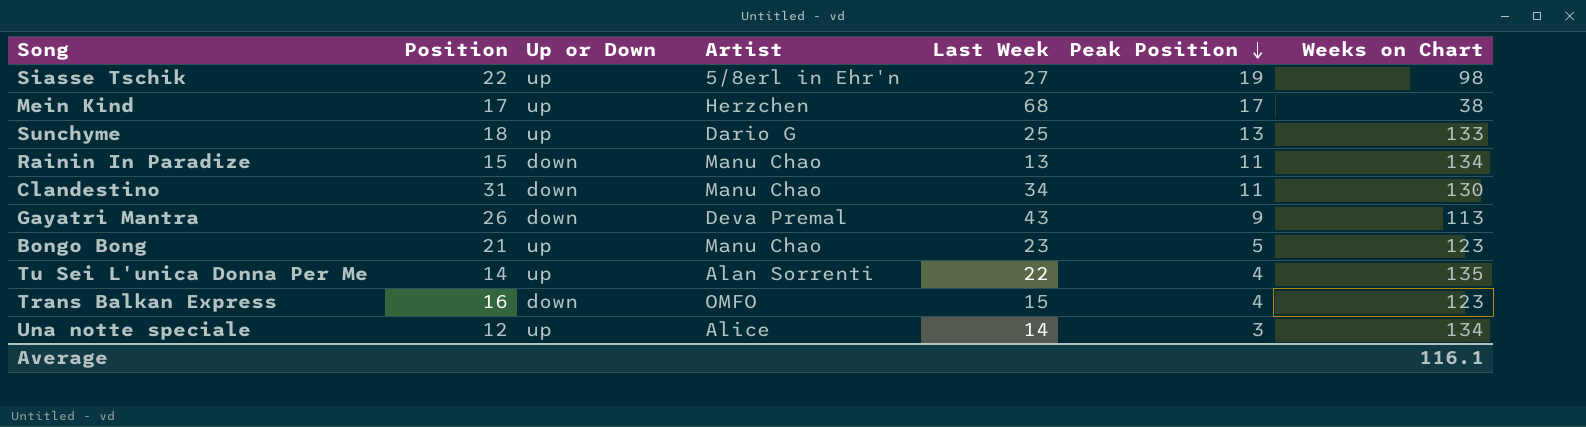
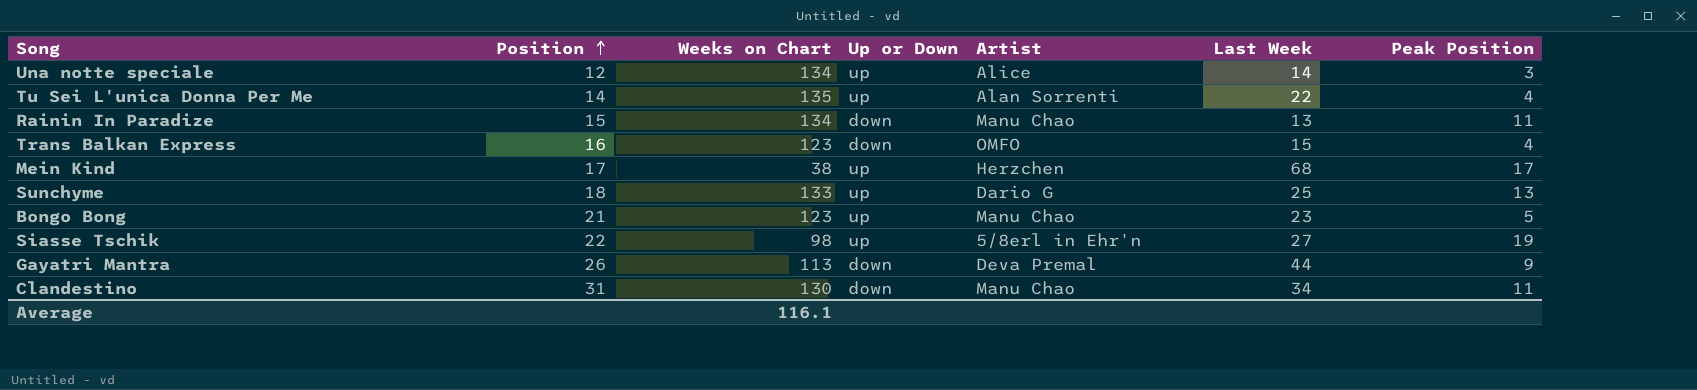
row order: Peak Position descending -> Position ascending
column Weeks on Chart | position: 7 -> 3
Gayatri Mantra | Last Week: 43 -> 44

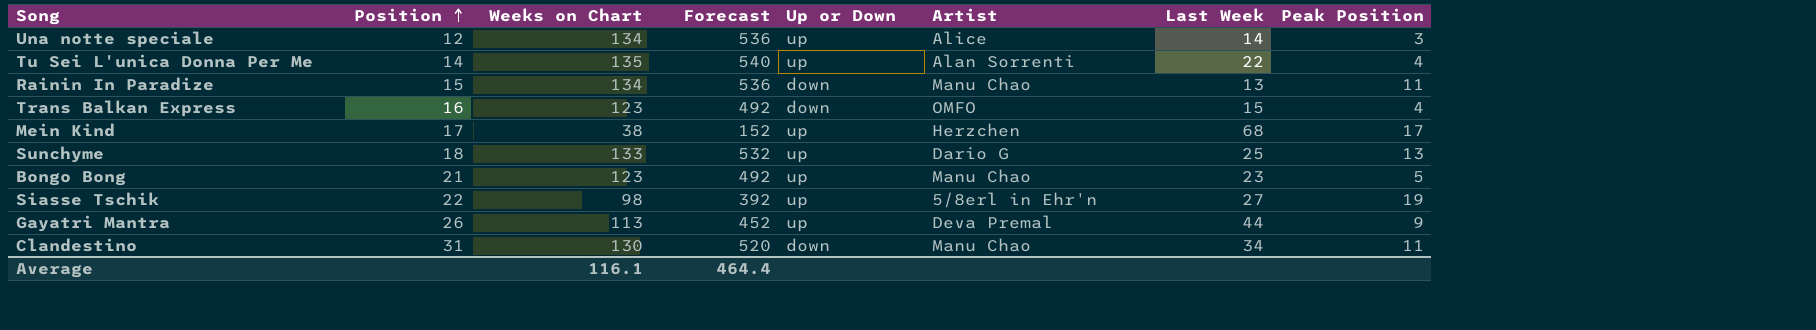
column Forecast | formula: none -> [Weeks on Chart] * 4
Gayatri Mantra | Up or Down: down -> up

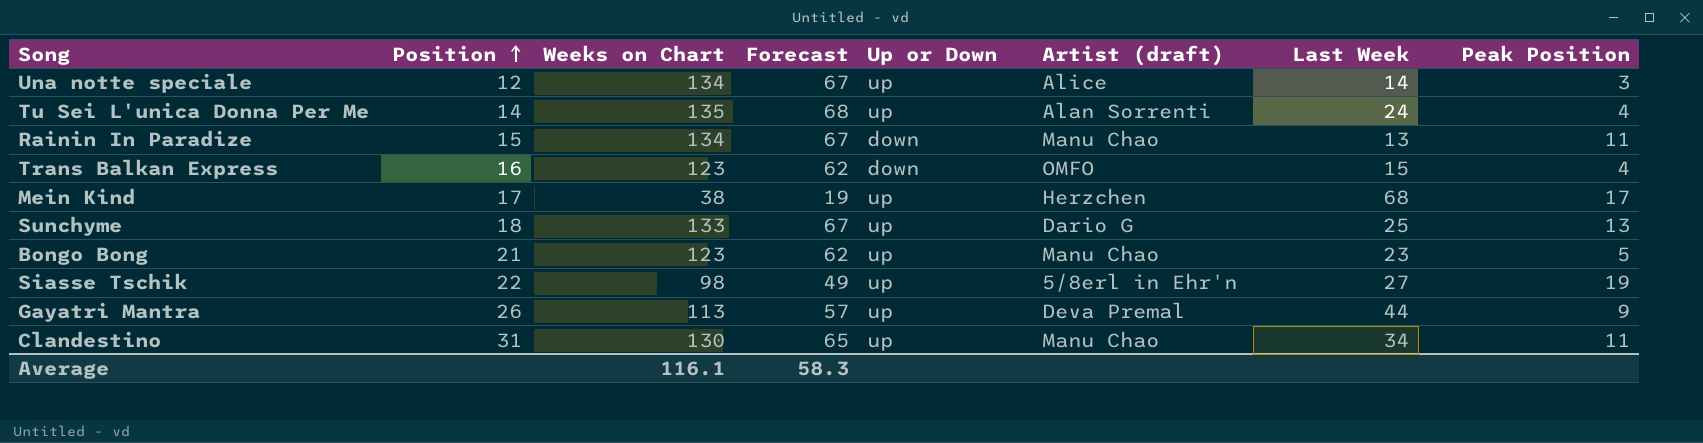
column Forecast | formula: [Weeks on Chart] * 4 -> [Weeks on Chart] * 0.5
column name: Artist -> Artist (draft)
Tu Sei L'unica Donna Per Me | Last Week: 22 -> 24
Clandestino | Up or Down: down -> up
Average | Forecast: 464.4 -> 58.3

